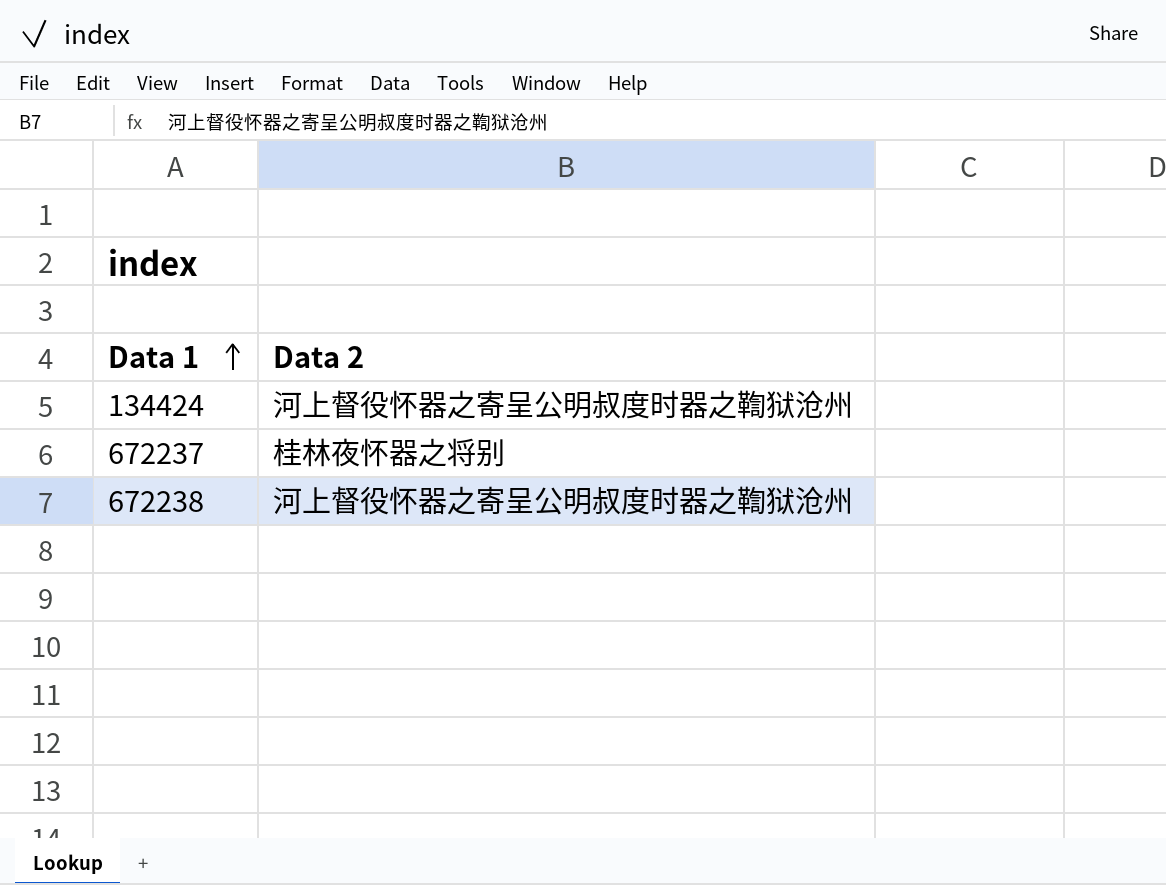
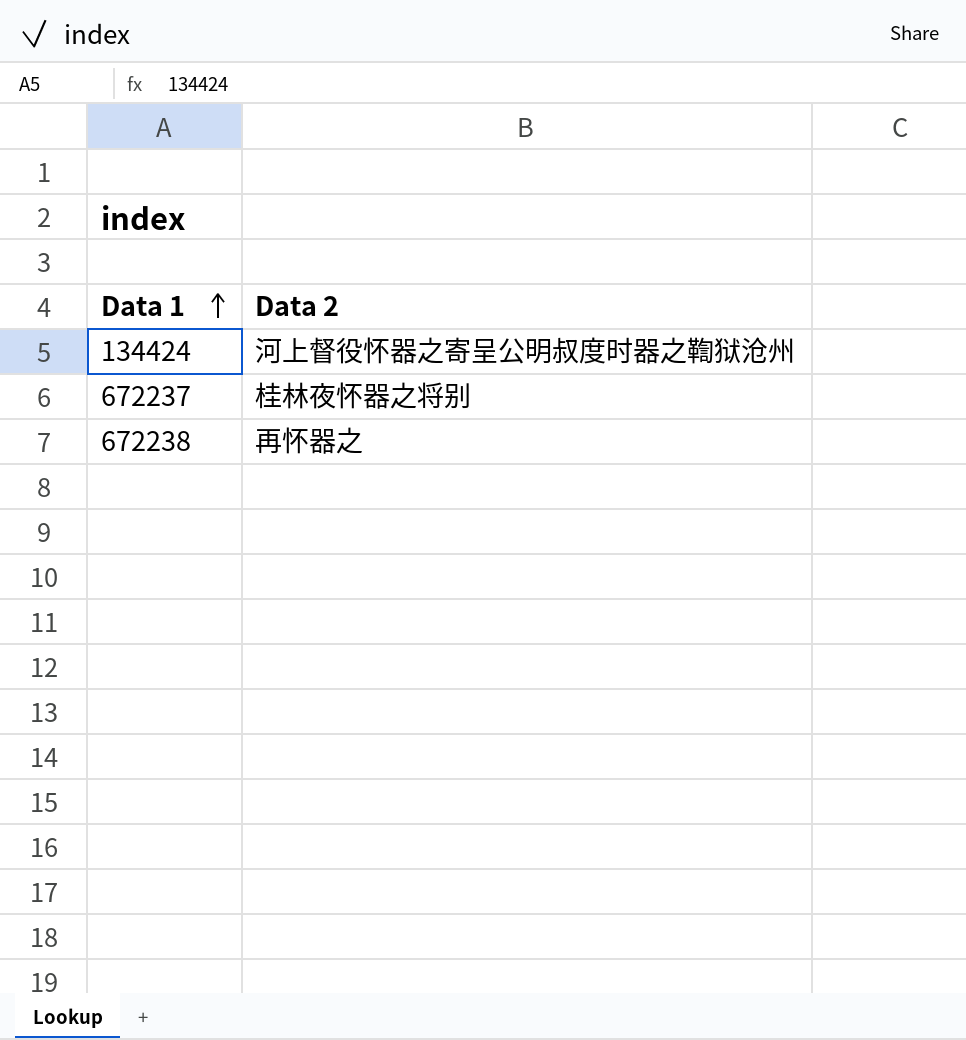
672238 | Data 2: 河上督役怀器之寄呈公明叔度时器之鞫狱沧州 -> 再怀器之

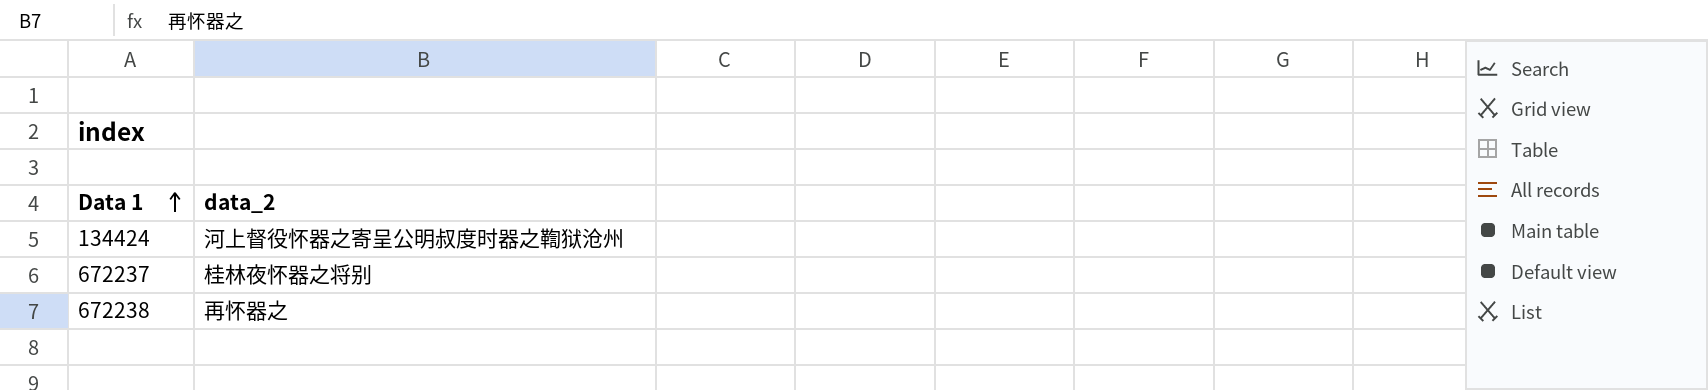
column name: Data 2 -> data_2

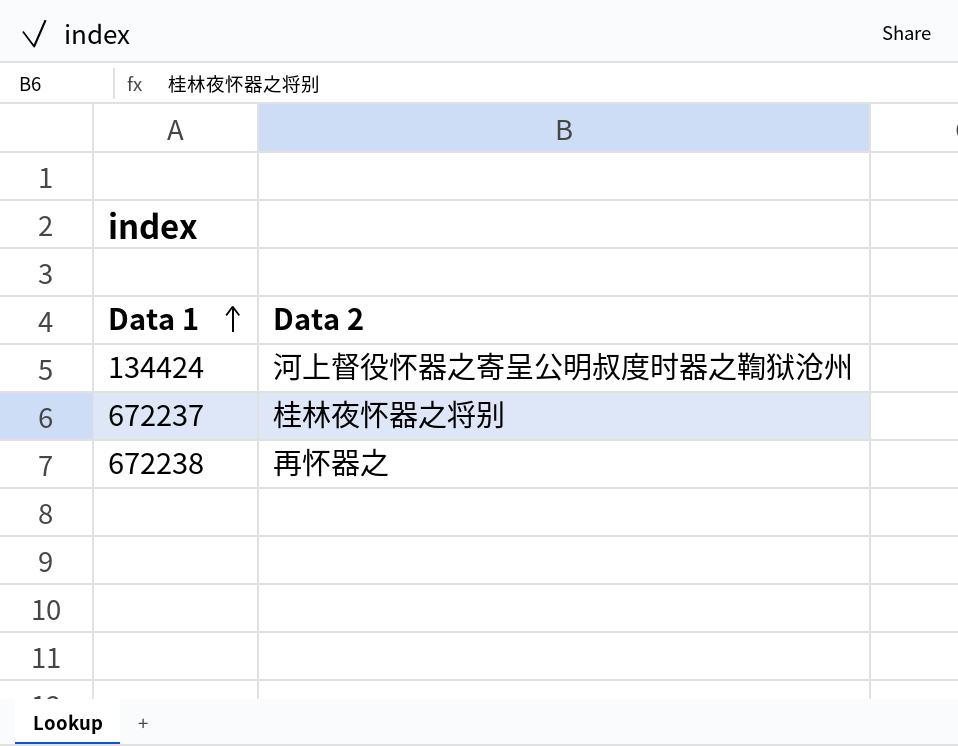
column name: data_2 -> Data 2

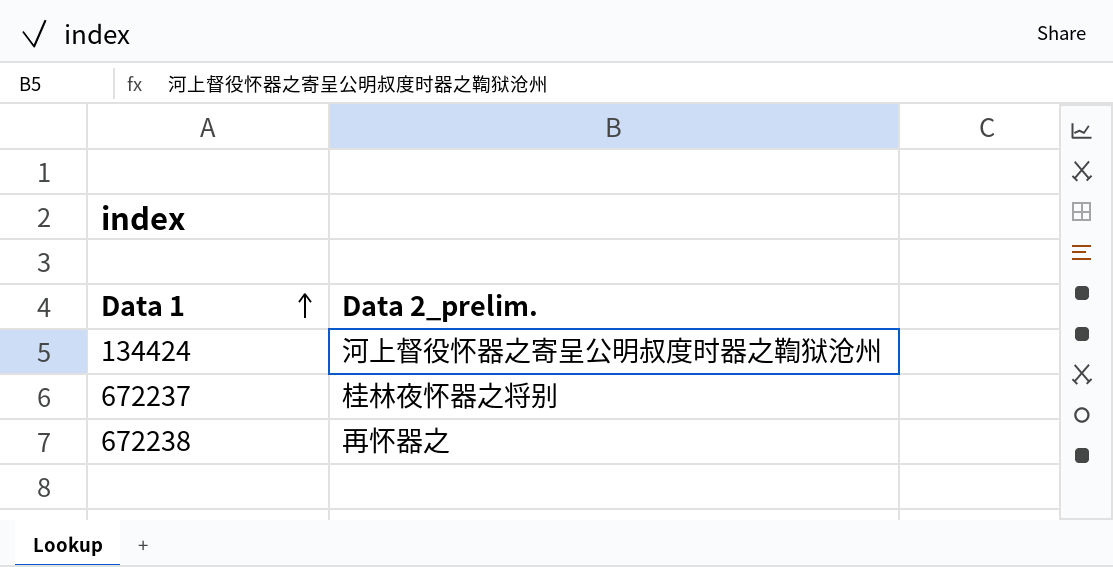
column name: Data 2 -> Data 2_prelim.

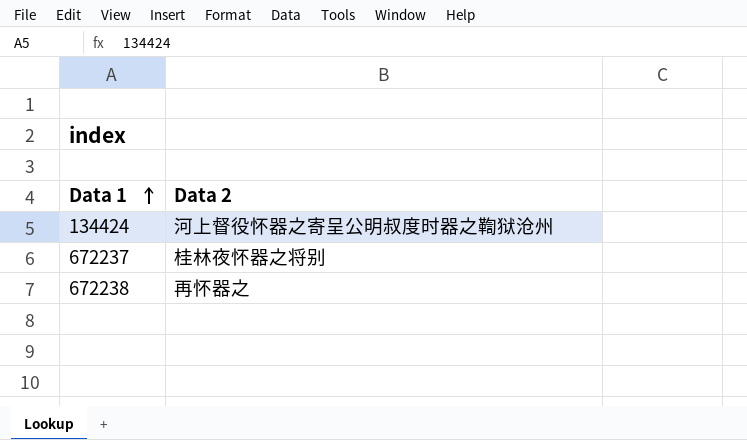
column name: Data 2_prelim. -> Data 2

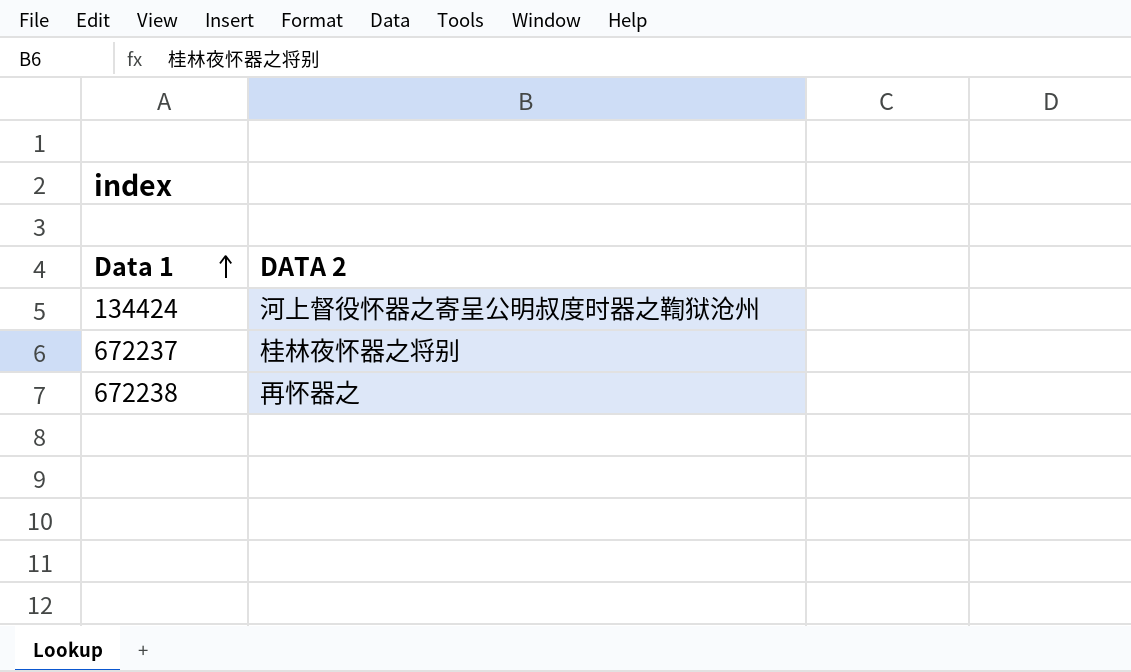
column name: Data 2 -> DATA 2

